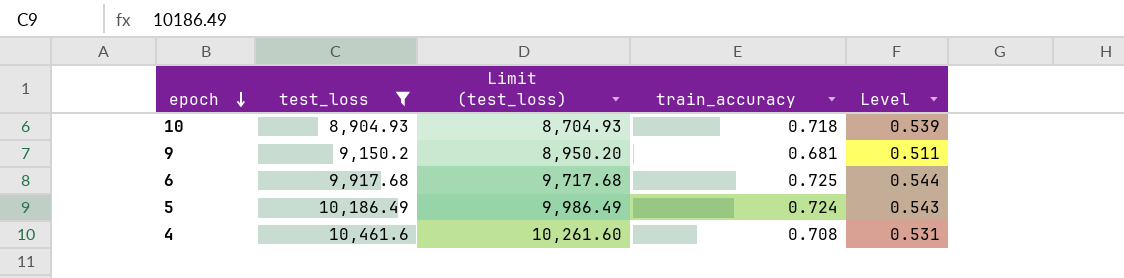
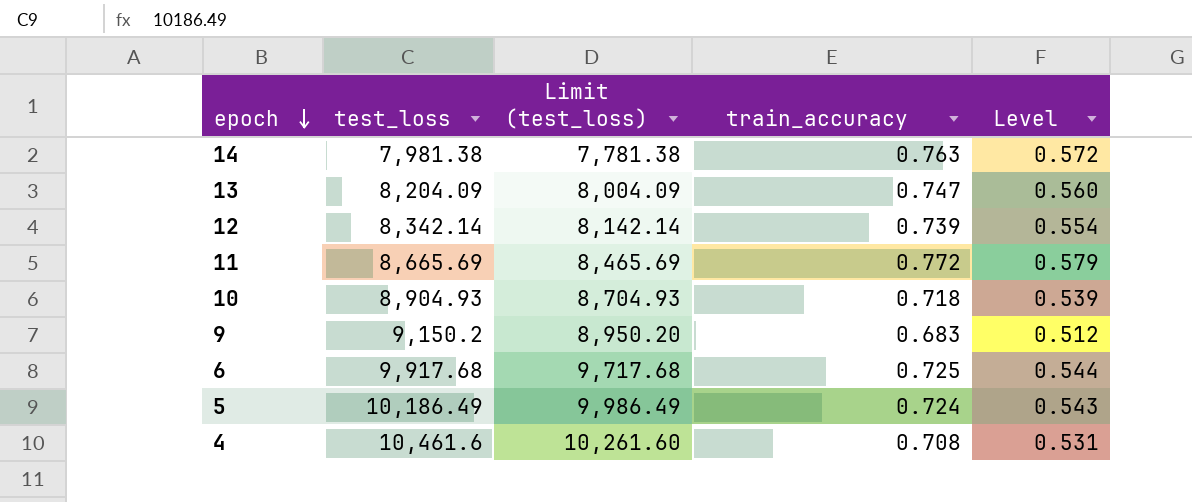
filter: test_loss >= 8,904.93 -> none
9 | train_accuracy: 0.681 -> 0.683
9 | Level: 0.511 -> 0.512

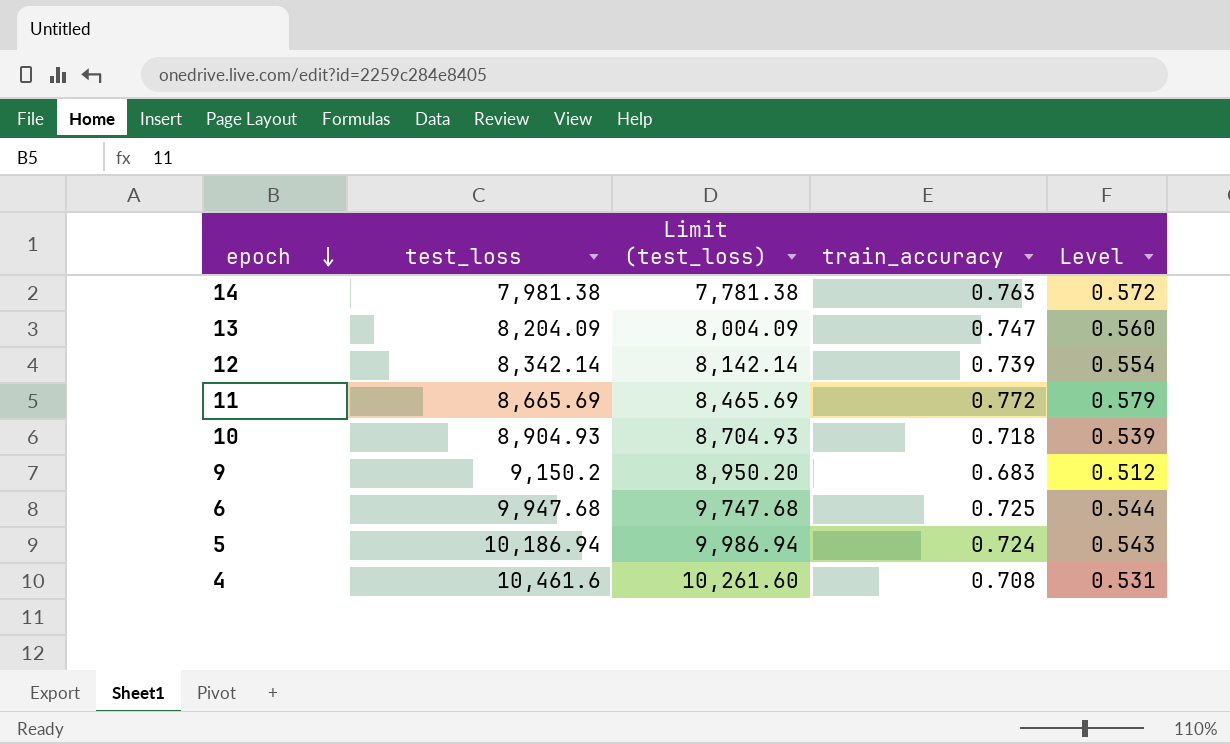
6 | test_loss: 9,917.68 -> 9,947.68
6 | Limit (test_loss): 9,717.68 -> 9,747.68
5 | test_loss: 10,186.49 -> 10,186.94
5 | Limit (test_loss): 9,986.49 -> 9,986.94

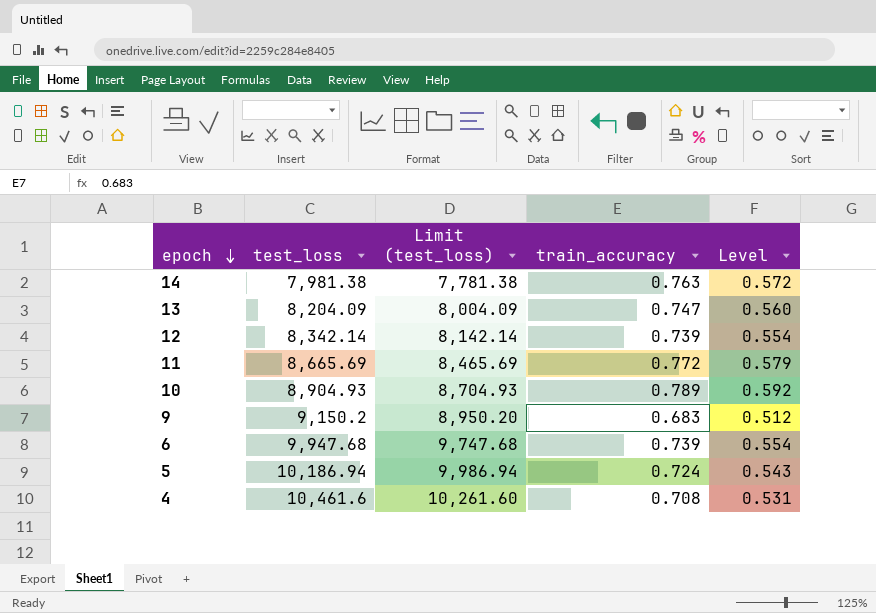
10 | train_accuracy: 0.718 -> 0.789
10 | Level: 0.539 -> 0.592
6 | train_accuracy: 0.725 -> 0.739
6 | Level: 0.544 -> 0.554

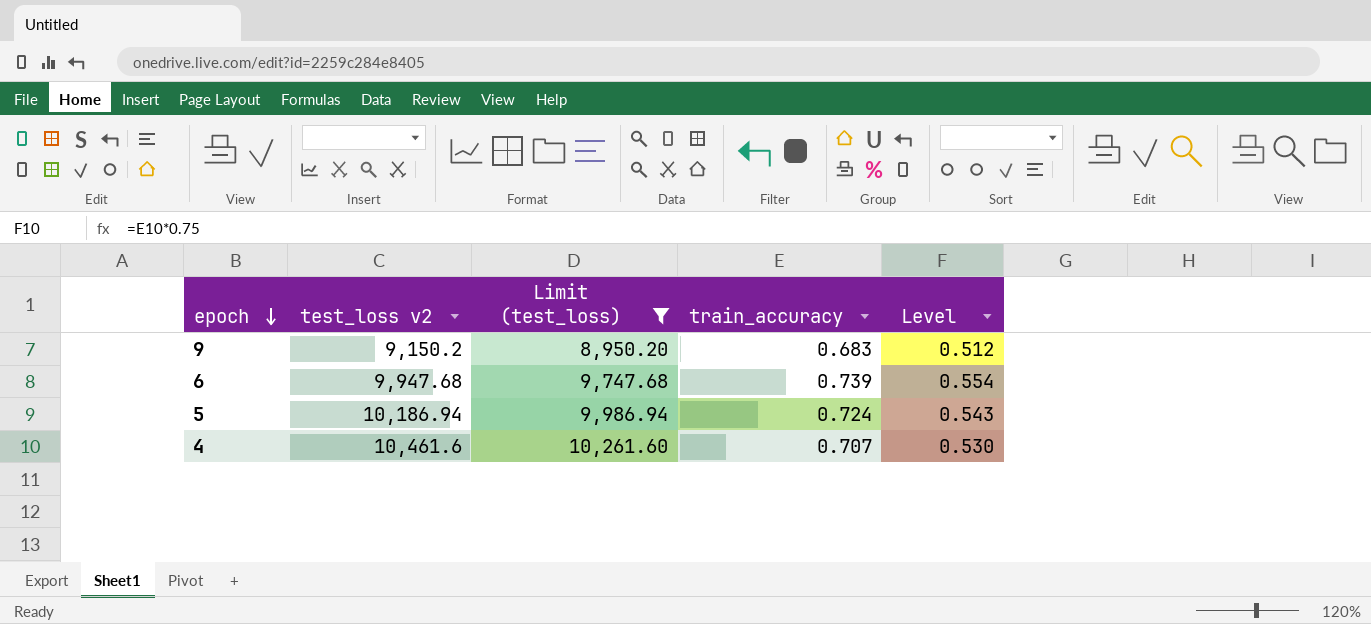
filter: none -> Limit (test_loss) >= 8,950.20
column name: test_loss -> test_loss v2
4 | train_accuracy: 0.708 -> 0.707
4 | Level: 0.531 -> 0.530

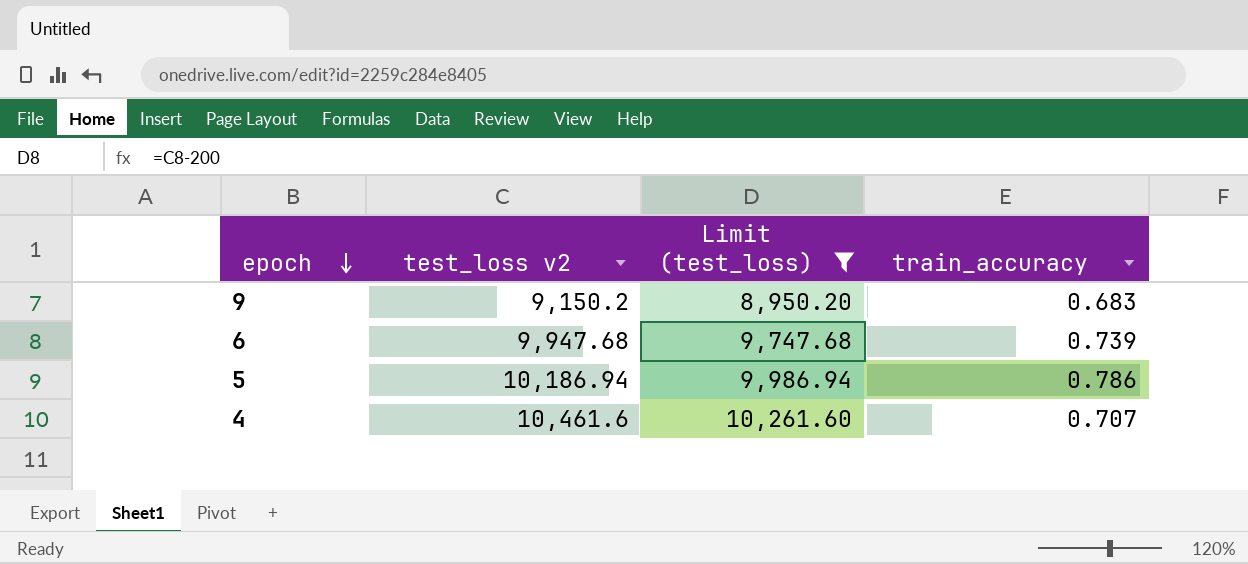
column Level | formula: [train_accuracy] * 0.75 -> none
5 | train_accuracy: 0.724 -> 0.786

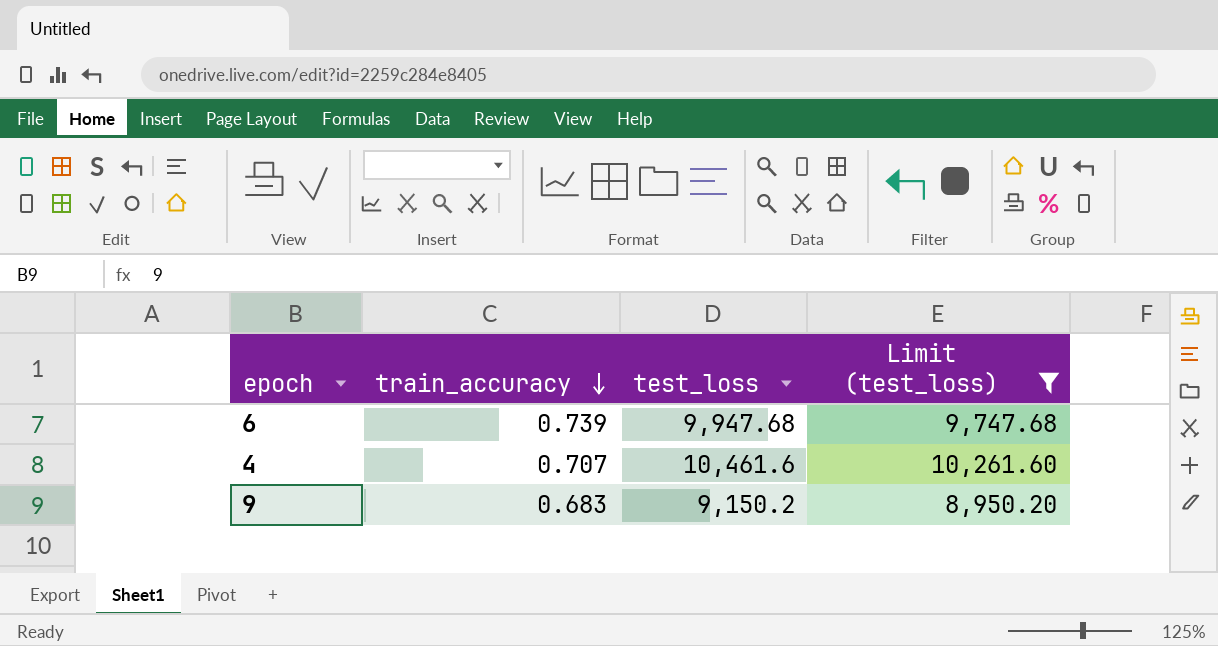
row order: epoch descending -> train_accuracy descending
column train_accuracy | position: 4 -> 2
column name: test_loss v2 -> test_loss
row 5: 10,186.94 | 9,986.94 | 0.786 -> none

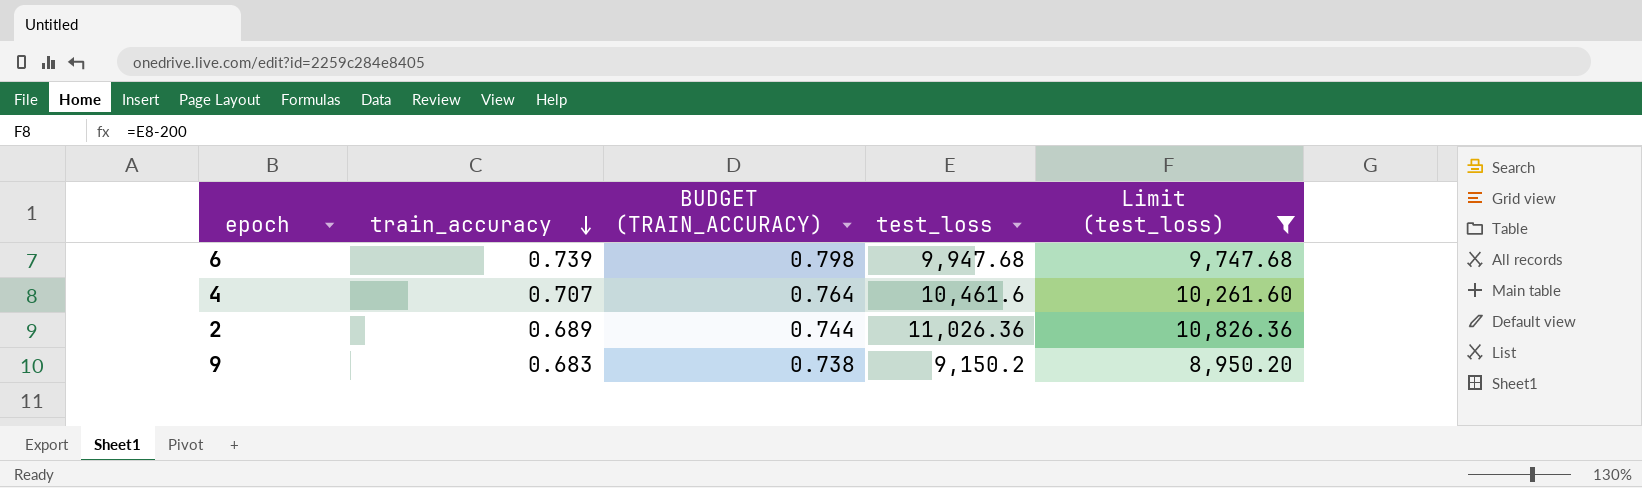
column BUDGET (TRAIN_ACCURACY) | formula: none -> [train_accuracy] * 1.08
row 2: none -> 0.689 | 0.744 | 11,026.36 | 10,826.36

